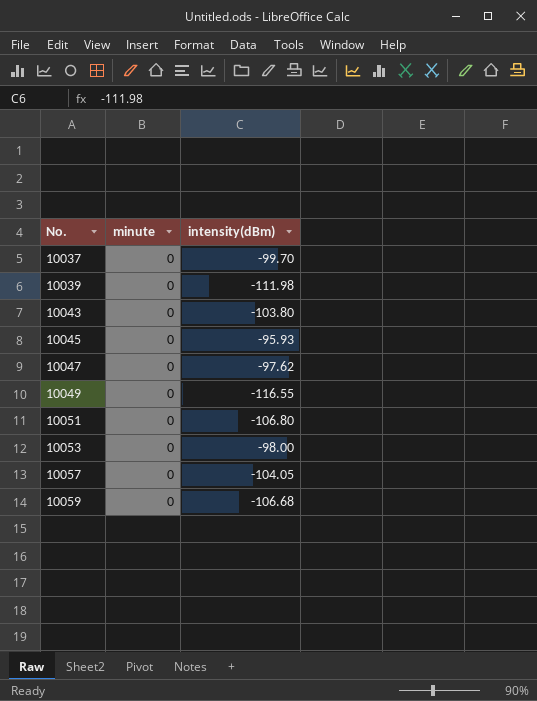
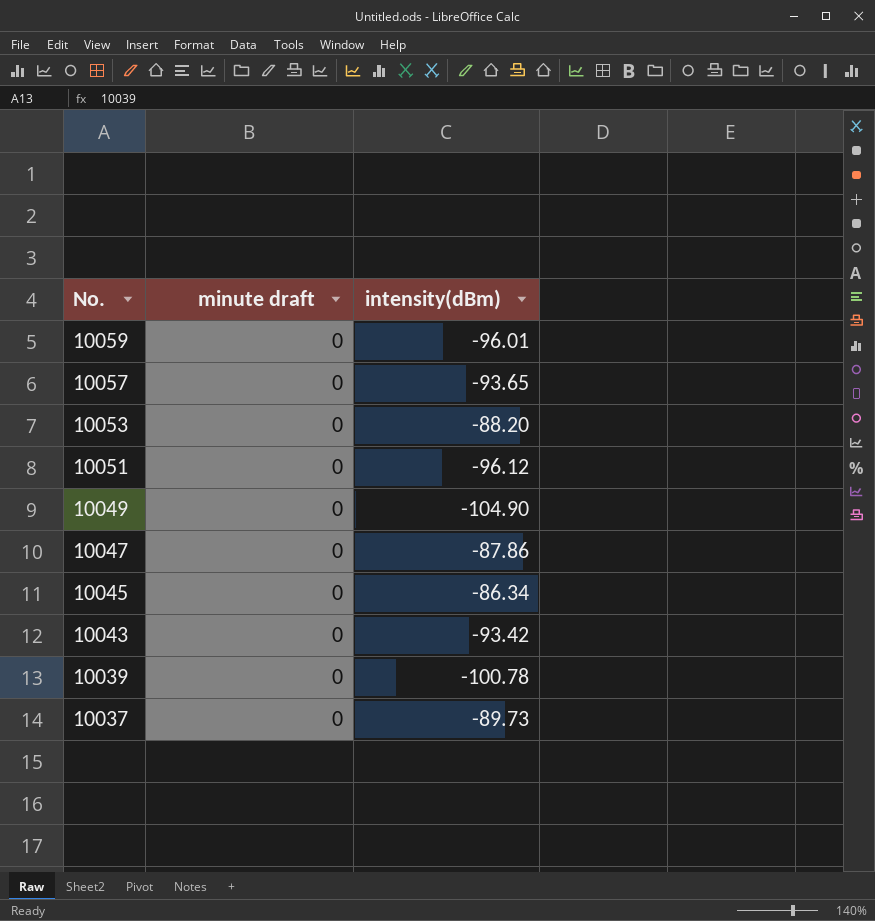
row order: No. ascending -> No. descending
column name: minute -> minute draft
10059 | intensity(dBm): -106.68 -> -96.01
10057 | intensity(dBm): -104.05 -> -93.65
10053 | intensity(dBm): -98.00 -> -88.20
10051 | intensity(dBm): -106.80 -> -96.12
10049 | intensity(dBm): -116.55 -> -104.90
10047 | intensity(dBm): -97.62 -> -87.86
10045 | intensity(dBm): -95.93 -> -86.34
10043 | intensity(dBm): -103.80 -> -93.42
10039 | intensity(dBm): -111.98 -> -100.78
10037 | intensity(dBm): -99.70 -> -89.73

